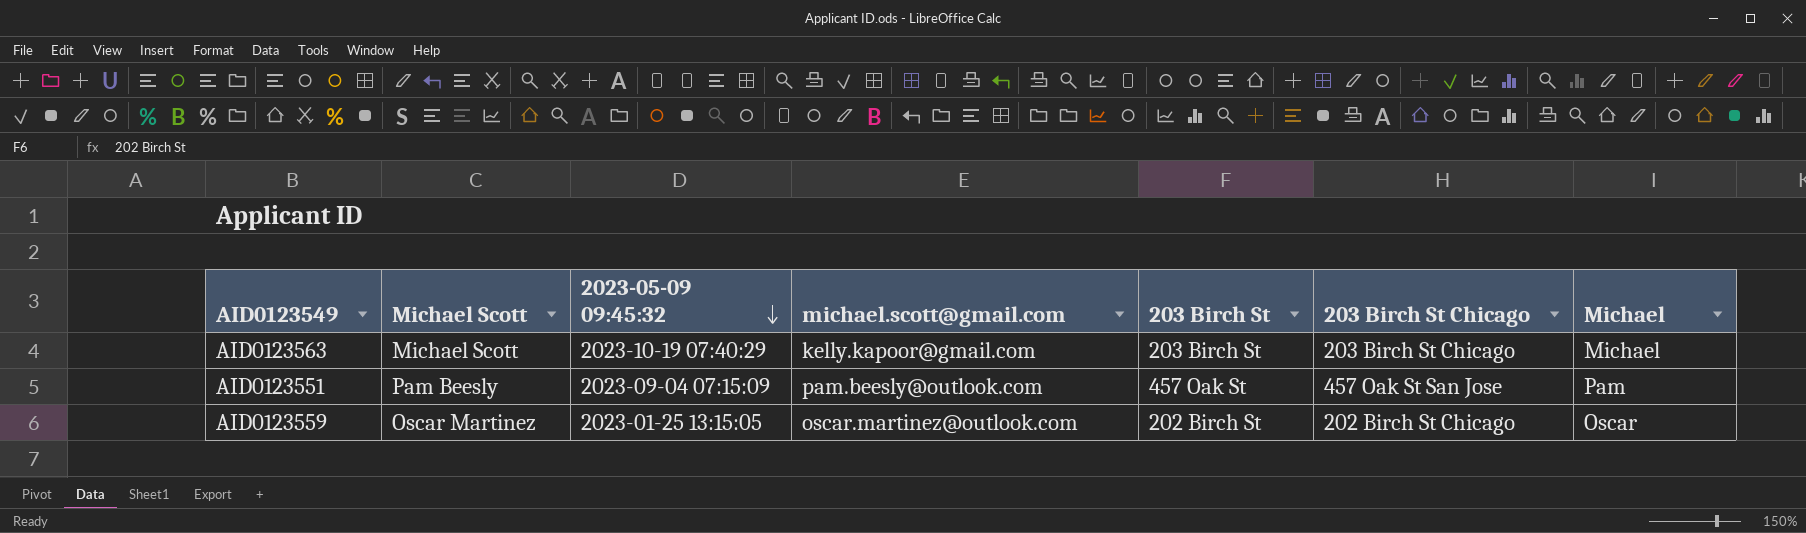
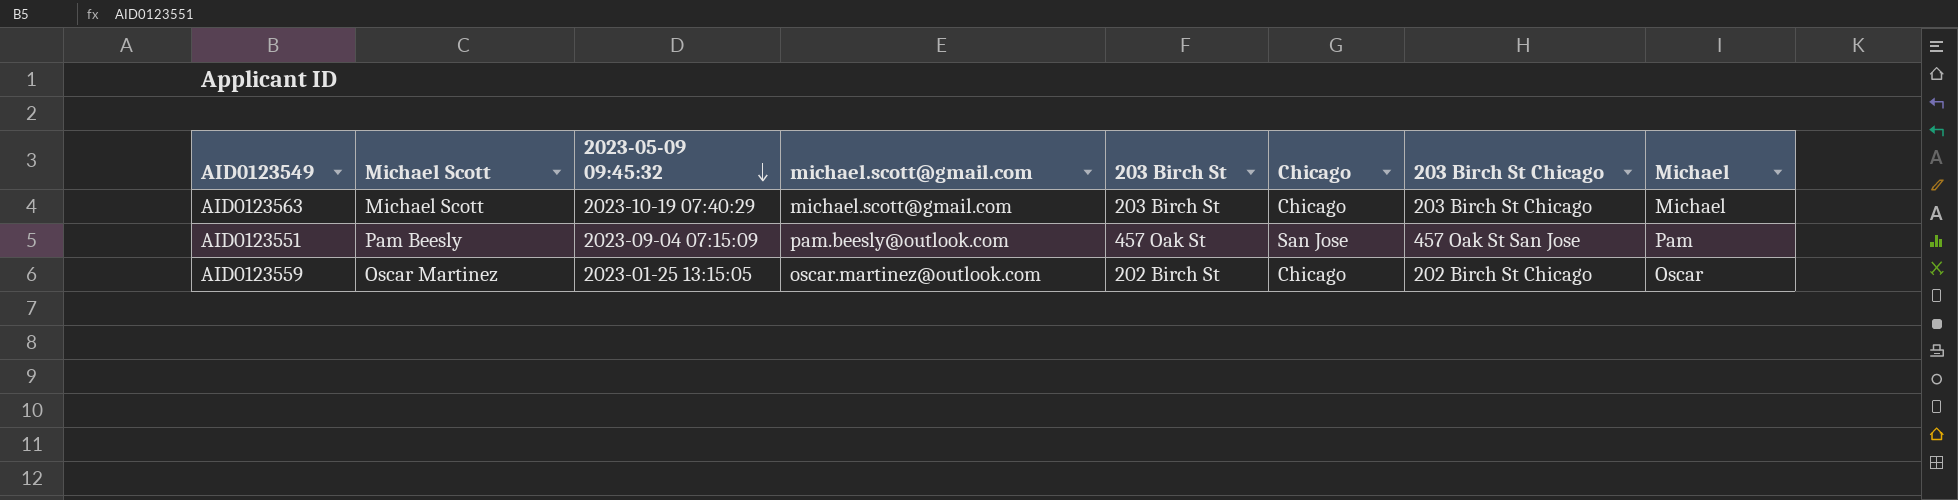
column Chicago | position: none -> 6
AID0123563 | michael.scott@gmail.com: kelly.kapoor@gmail.com -> michael.scott@gmail.com

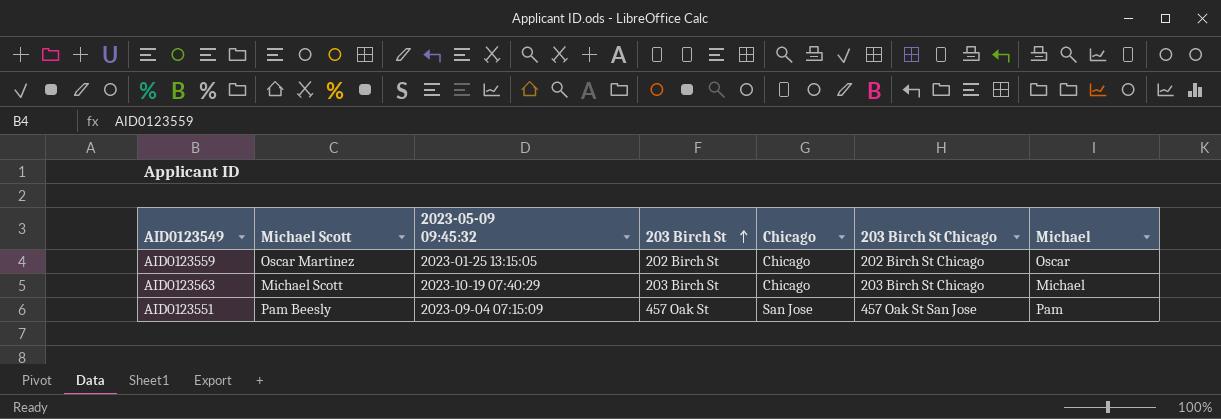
row order: 2023-05-09 09:45:32 descending -> 203 Birch St ascending
column michael.scott@gmail.com | position: 4 -> none

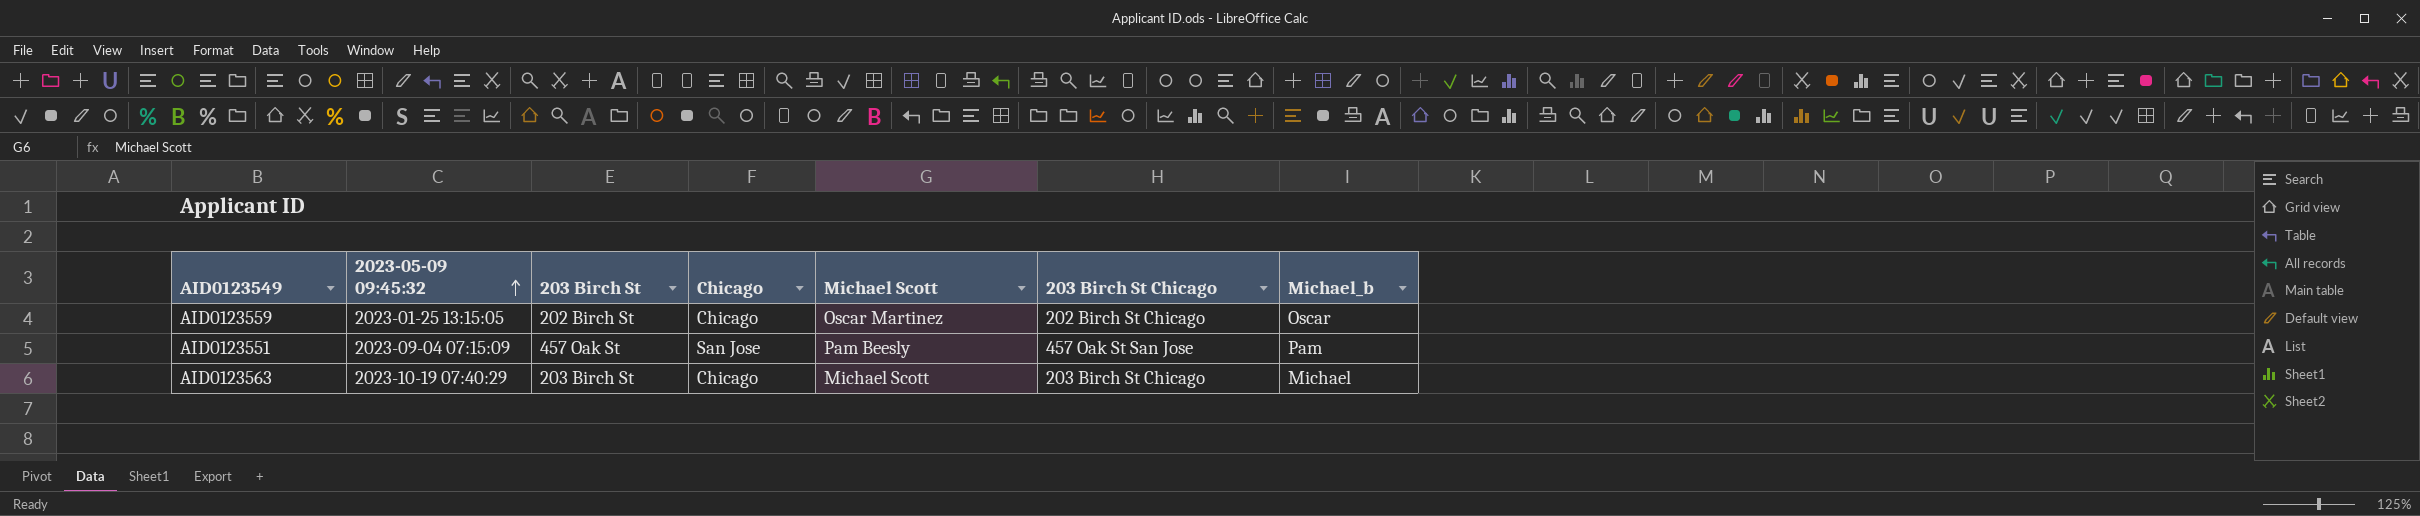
row order: 203 Birch St ascending -> 2023-05-09 09:45:32 ascending
column Michael Scott | position: 2 -> 5
column name: Michael -> Michael_b

